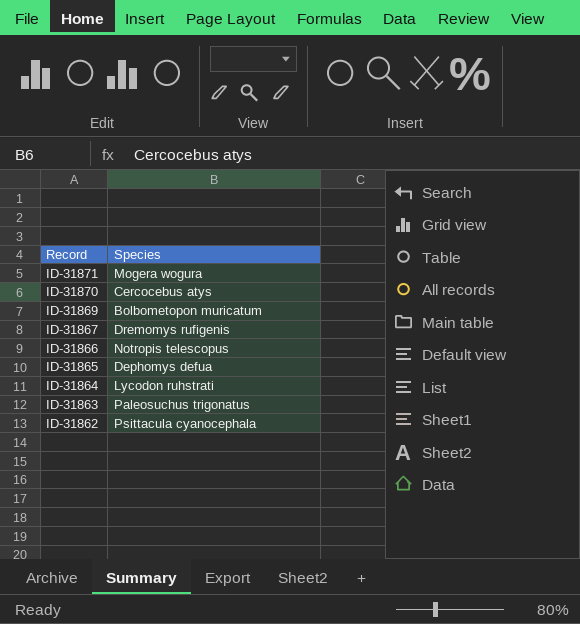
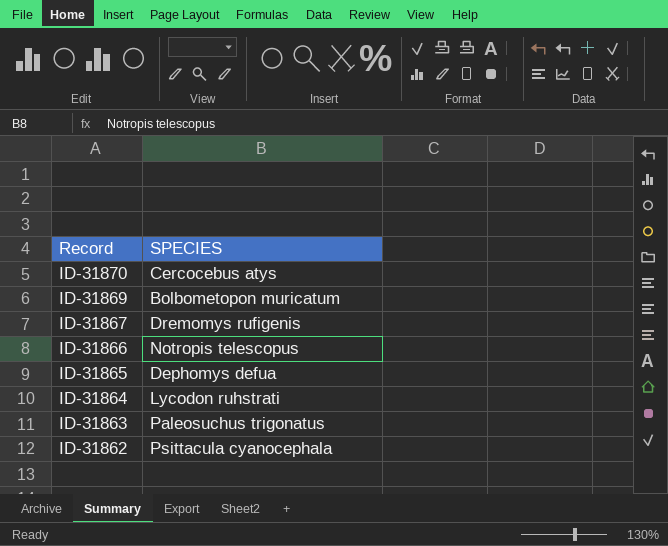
column name: Species -> SPECIES
row ID-31871: Mogera wogura -> none

